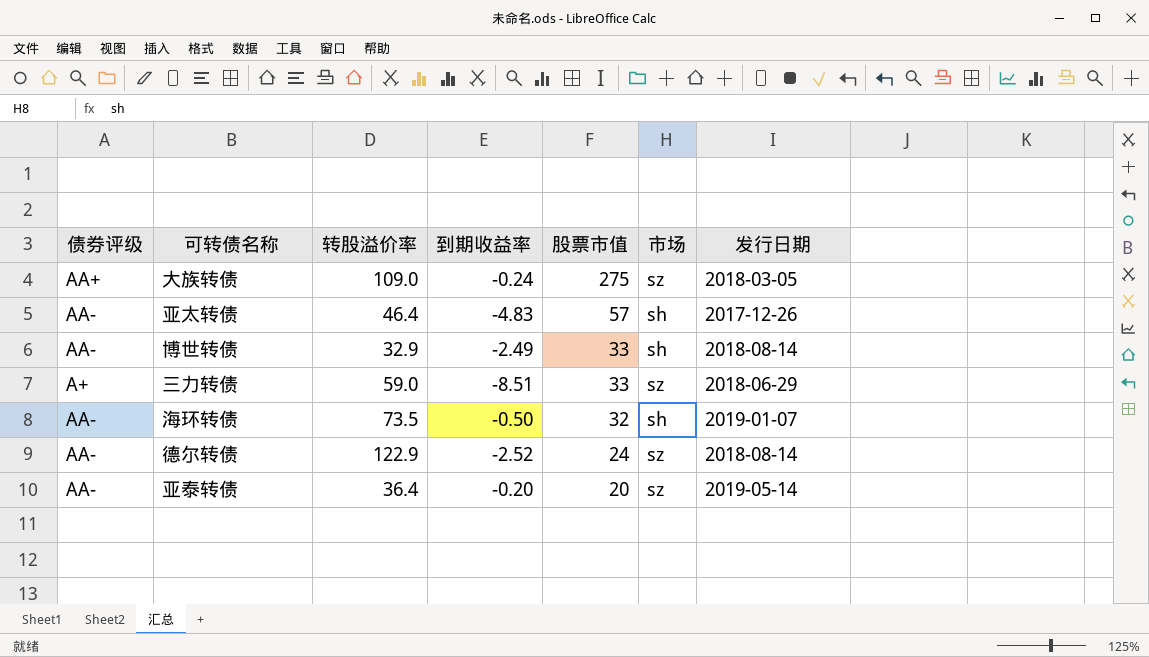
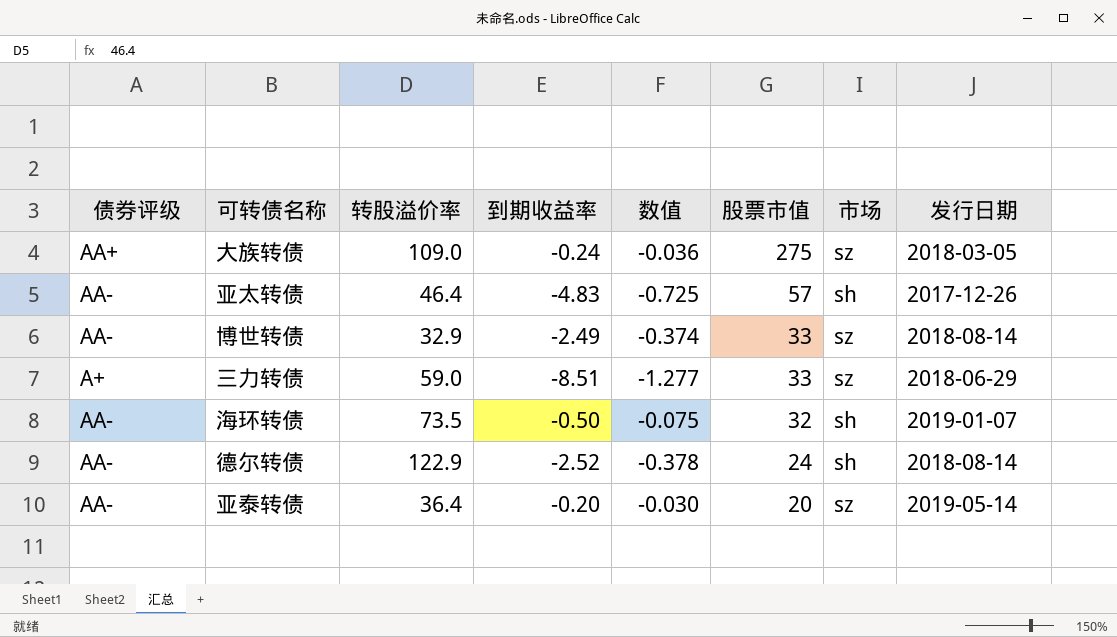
column 数值 | formula: none -> [到期收益率] * 0.15
博世转债 | 市场: sh -> sz
德尔转债 | 市场: sz -> sh

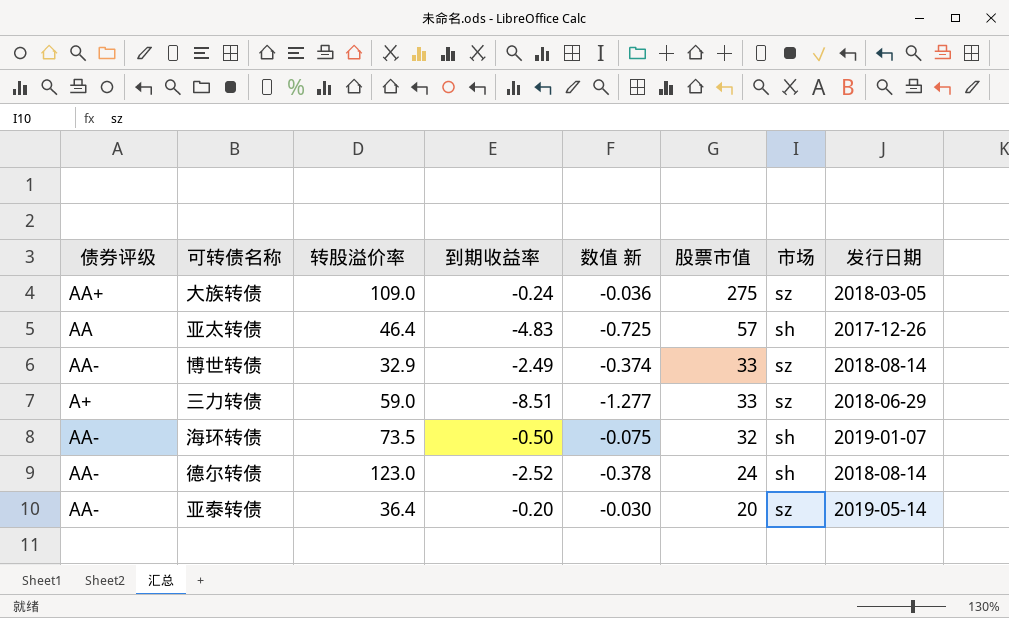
column name: 数值 -> 数值 新
亚太转债 | 债券评级: AA- -> AA
德尔转债 | 转股溢价率: 122.9 -> 123.0

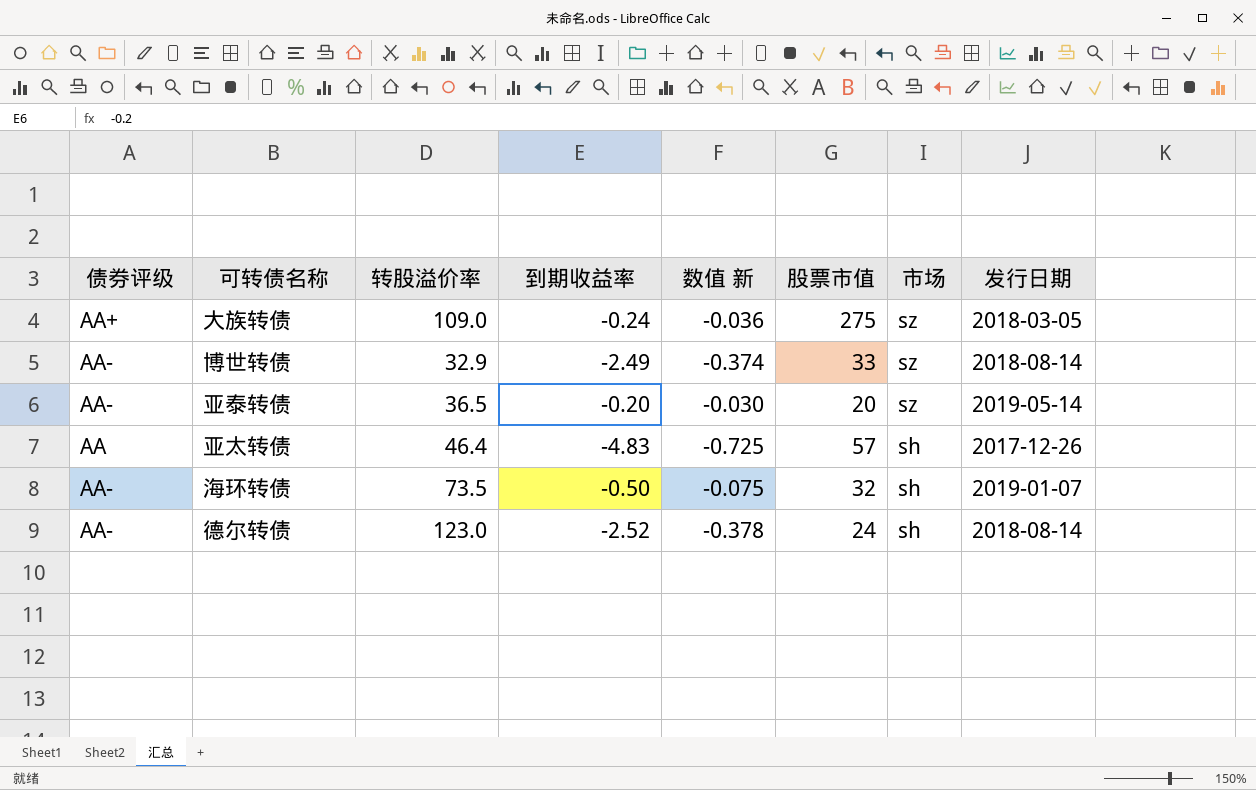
row order: 股票市值 descending -> 市场 descending
row 三力转债: A+ | 59.0 | -8.51 | -1.277 | 33 | sz | 2018-06-29 -> none
亚泰转债 | 转股溢价率: 36.4 -> 36.5

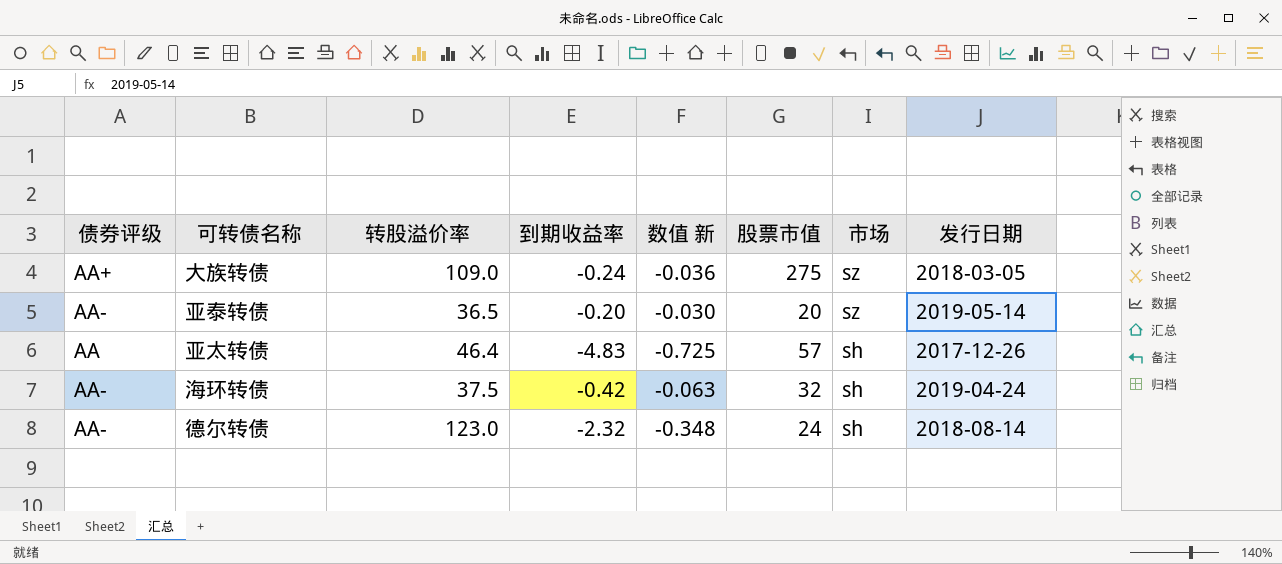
row 博世转债: AA- | 32.9 | -2.49 | -0.374 | 33 | sz | 2018-08-14 -> none
海环转债 | 转股溢价率: 73.5 -> 37.5
海环转债 | 到期收益率: -0.50 -> -0.42
海环转债 | 数值 新: -0.075 -> -0.063
海环转债 | 发行日期: 2019-01-07 -> 2019-04-24
德尔转债 | 到期收益率: -2.52 -> -2.32
德尔转债 | 数值 新: -0.378 -> -0.348

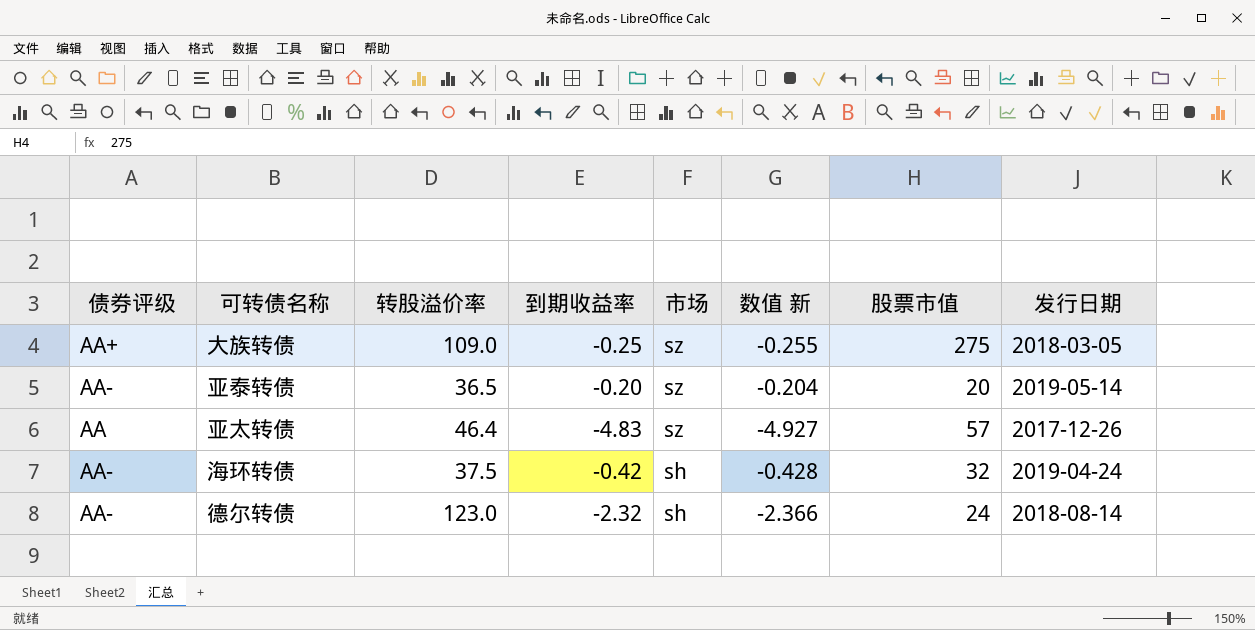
column 市场 | position: 7 -> 5
column 数值 新 | formula: [到期收益率] * 0.15 -> [到期收益率] * 1.02
大族转债 | 到期收益率: -0.24 -> -0.25
亚太转债 | 市场: sh -> sz

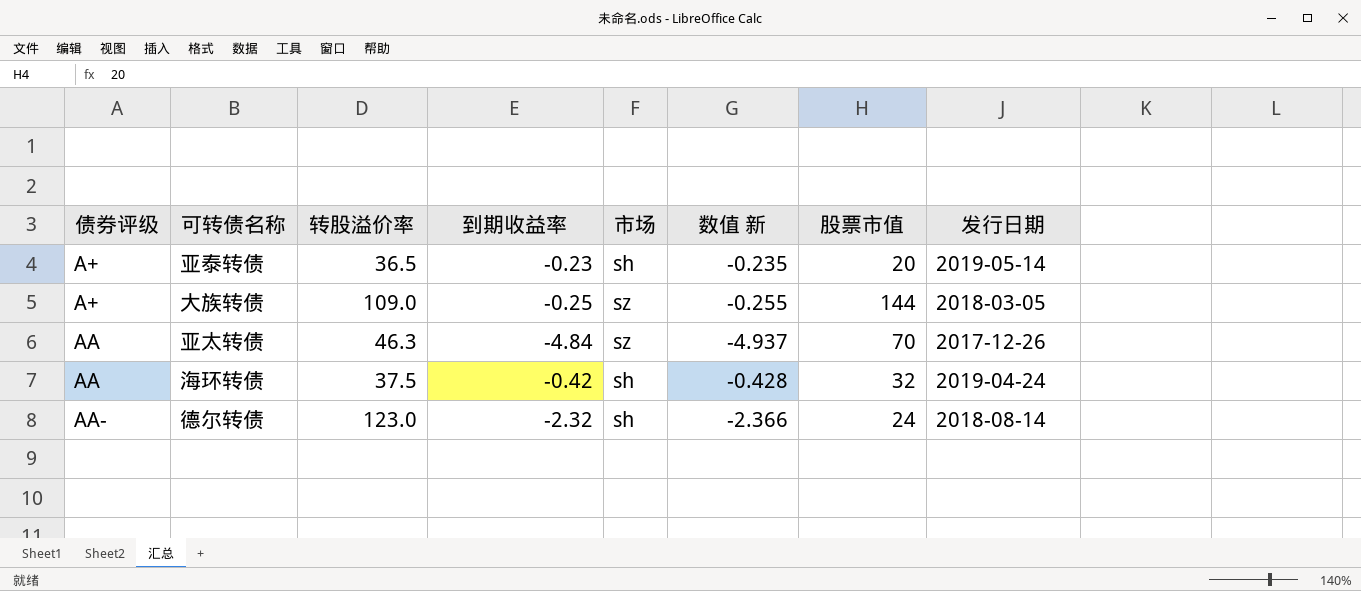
row order: 市场 descending -> 债券评级 ascending
亚泰转债 | 债券评级: AA- -> A+
亚泰转债 | 到期收益率: -0.20 -> -0.23
亚泰转债 | 市场: sz -> sh
亚泰转债 | 数值 新: -0.204 -> -0.235
大族转债 | 债券评级: AA+ -> A+
大族转债 | 股票市值: 275 -> 144
亚太转债 | 转股溢价率: 46.4 -> 46.3
亚太转债 | 到期收益率: -4.83 -> -4.84
亚太转债 | 数值 新: -4.927 -> -4.937
亚太转债 | 股票市值: 57 -> 70
海环转债 | 债券评级: AA- -> AA

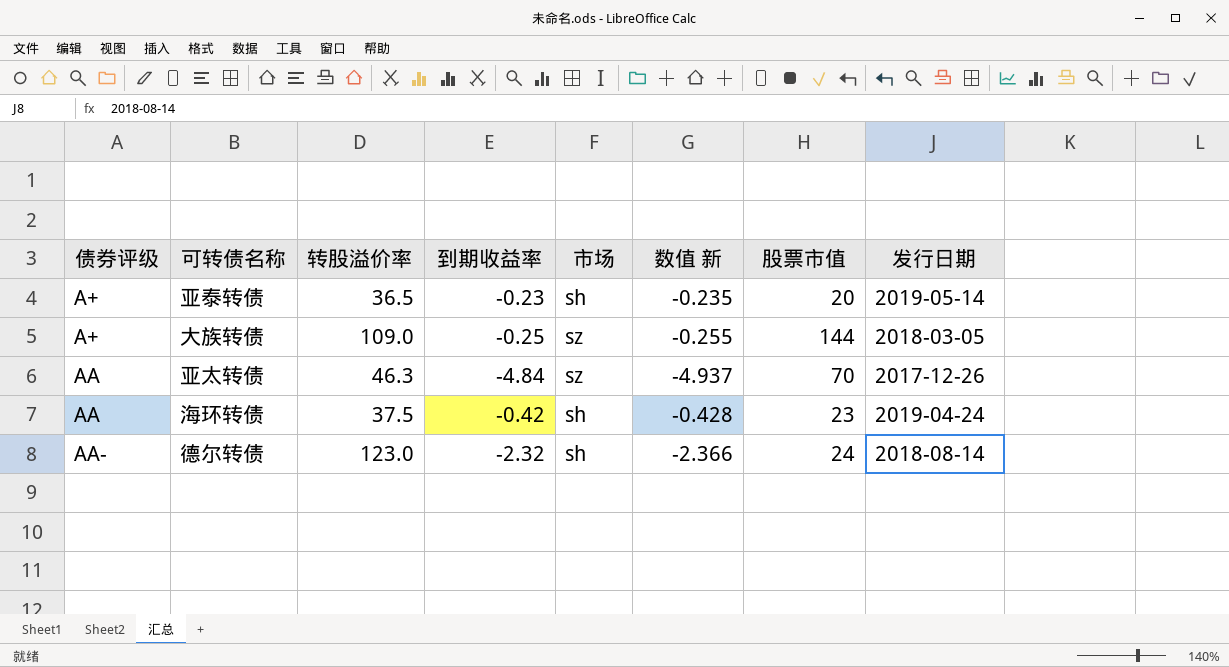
海环转债 | 股票市值: 32 -> 23

